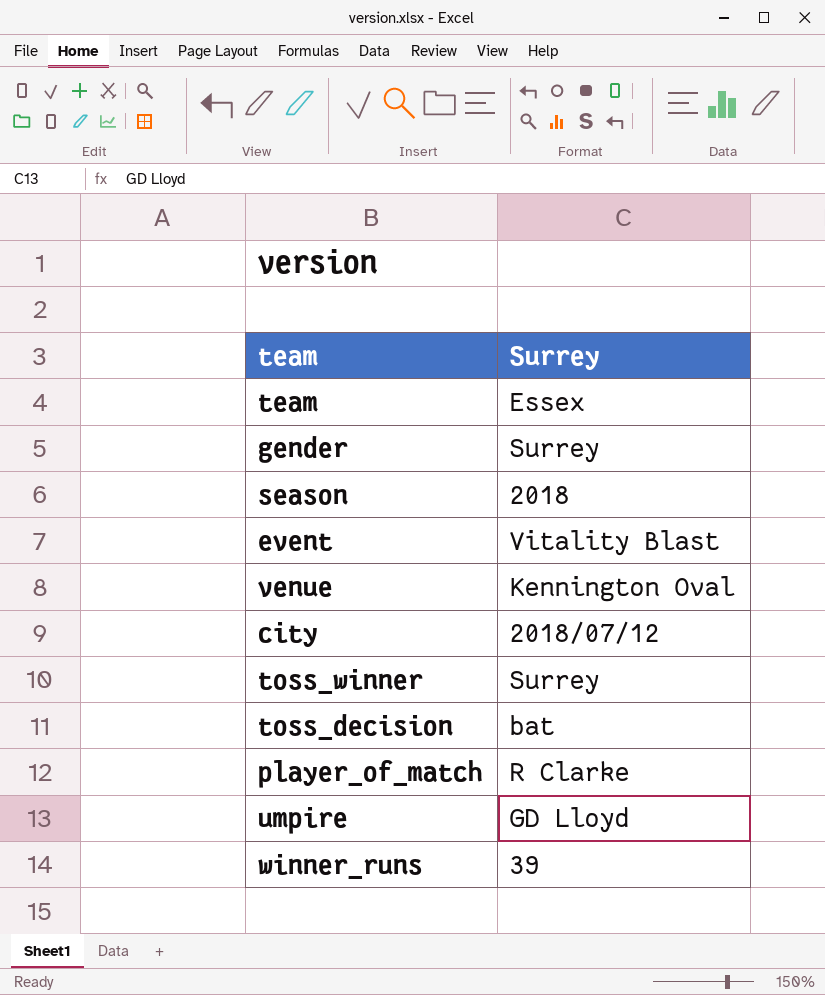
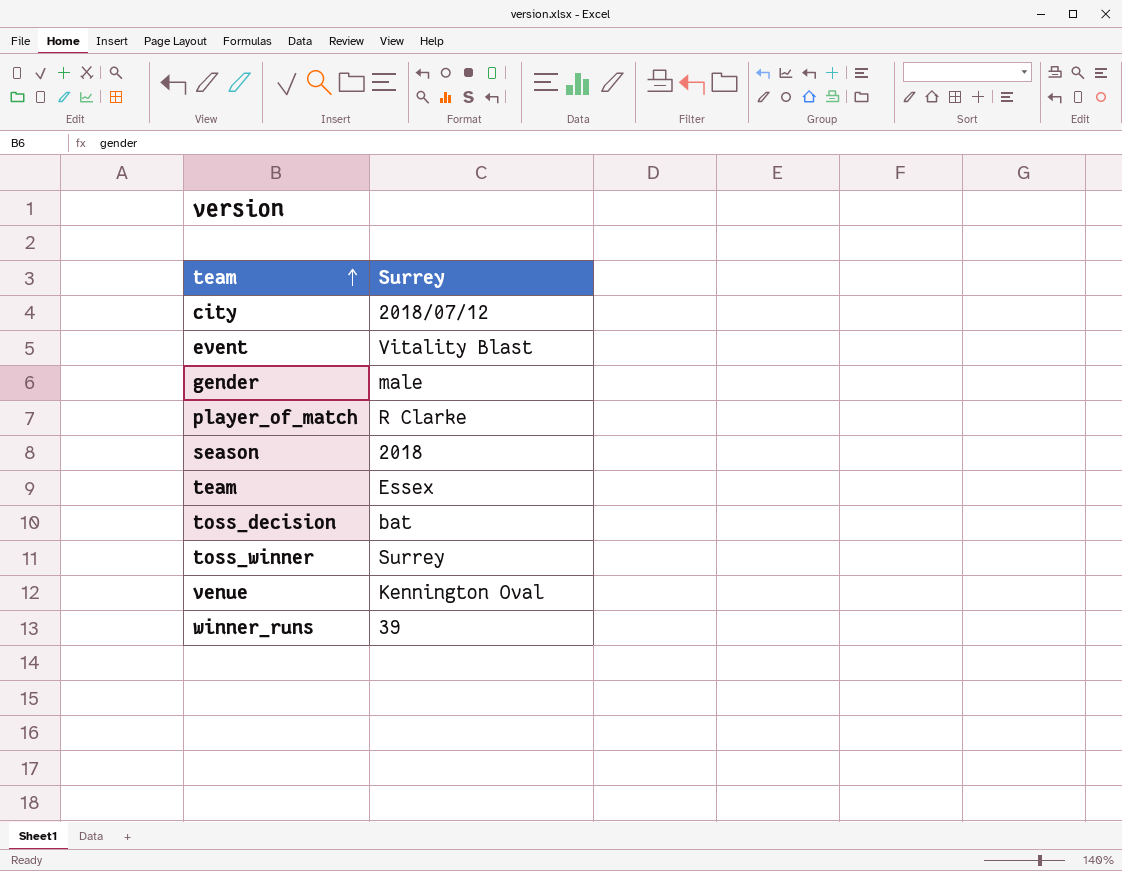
row order: none -> team ascending
row umpire: GD Lloyd -> none
gender | Surrey: Surrey -> male

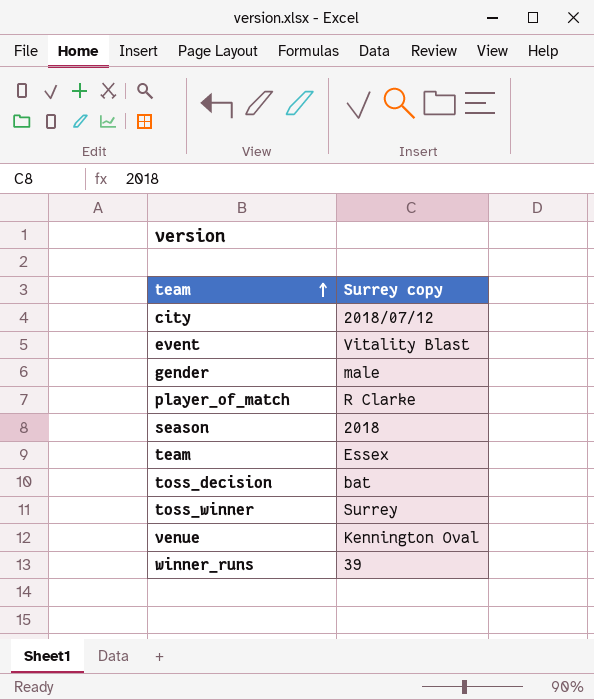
column name: Surrey -> Surrey copy

